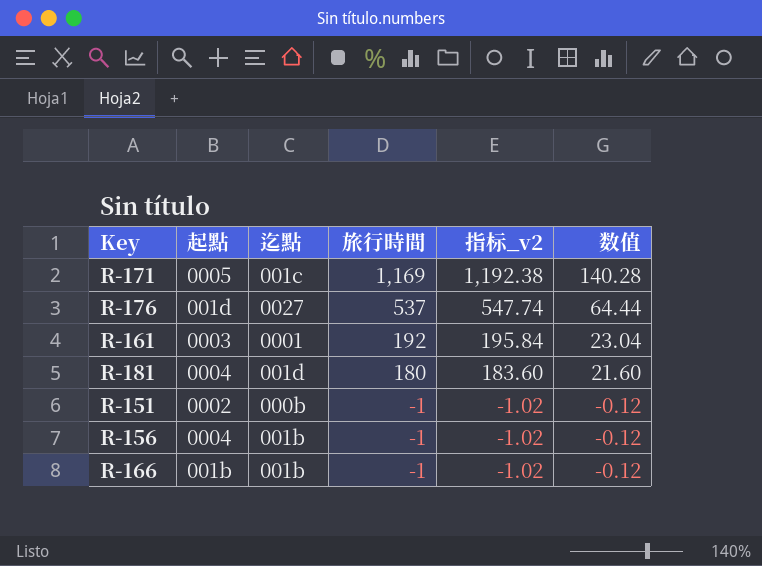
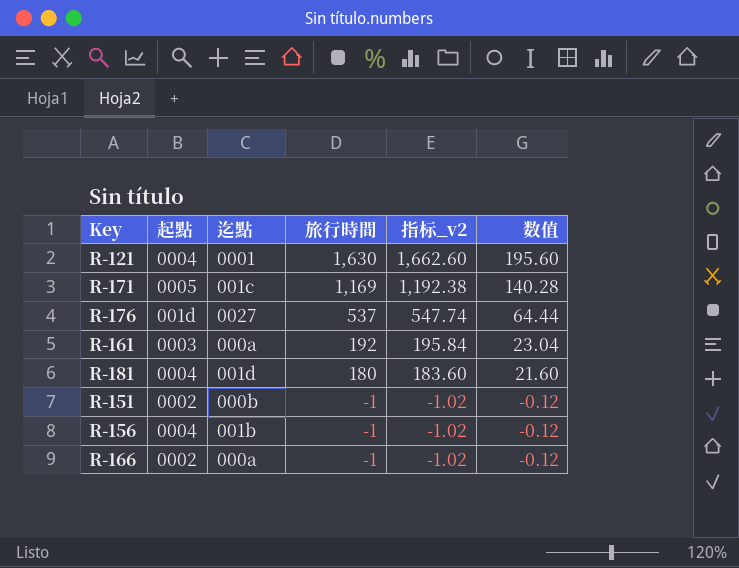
row R-121: none -> 0004 | 0001 | 1,630 | 1,662.60 | 195.60
R-161 | 迄點: 0001 -> 000a
R-166 | 起點: 001b -> 0002
R-166 | 迄點: 001b -> 000a

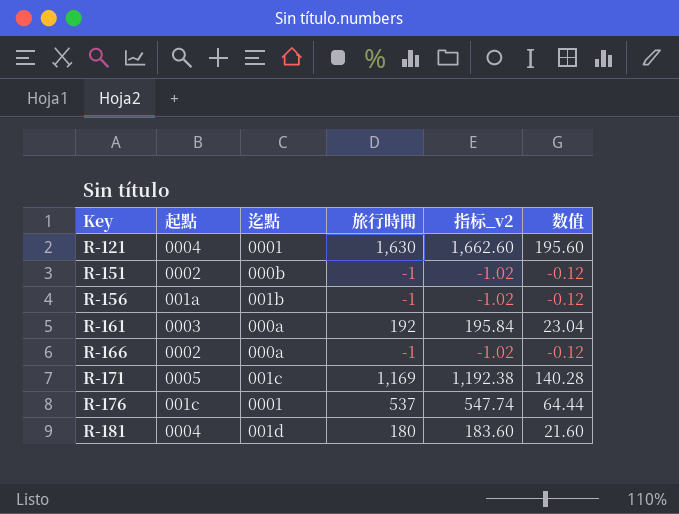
row order: 旅行時間 descending -> Key ascending
R-156 | 起點: 0004 -> 001a
R-176 | 起點: 001d -> 001c
R-176 | 迄點: 0027 -> 0001

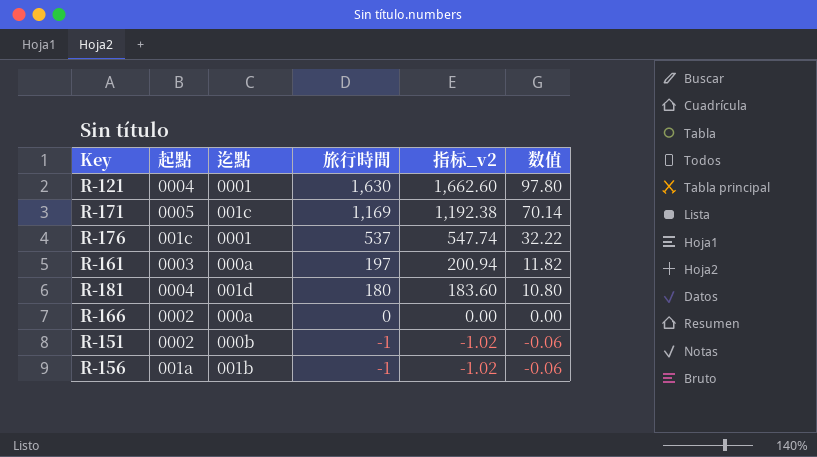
row order: Key ascending -> 旅行時間 descending
column 数值 | formula: [旅行時間] * 0.12 -> [旅行時間] * 0.06
R-161 | 旅行時間: 192 -> 197
R-161 | 指标_v2: 195.84 -> 200.94
R-166 | 旅行時間: -1 -> 0
R-166 | 指标_v2: -1.02 -> 0.00

